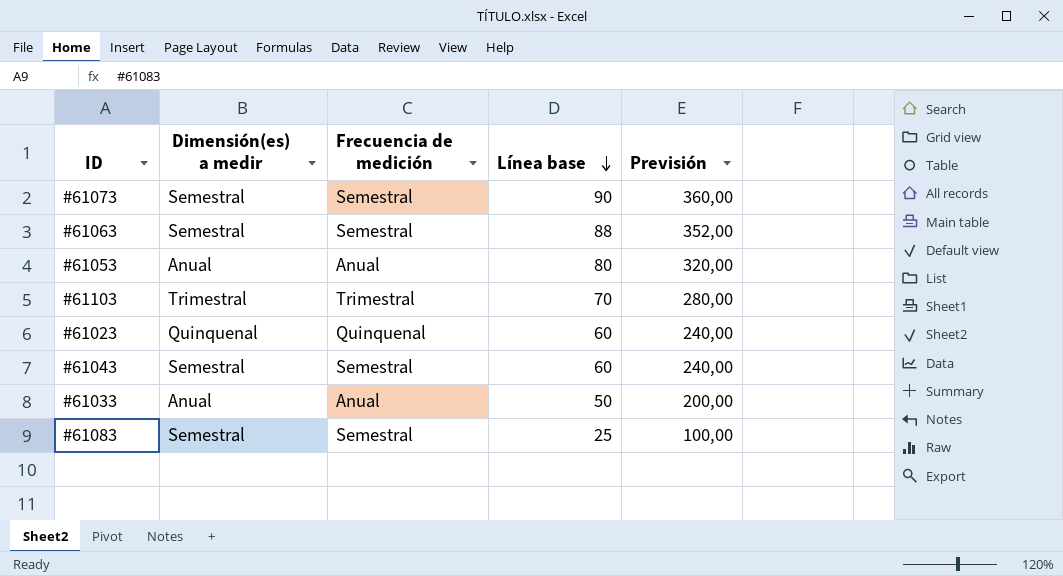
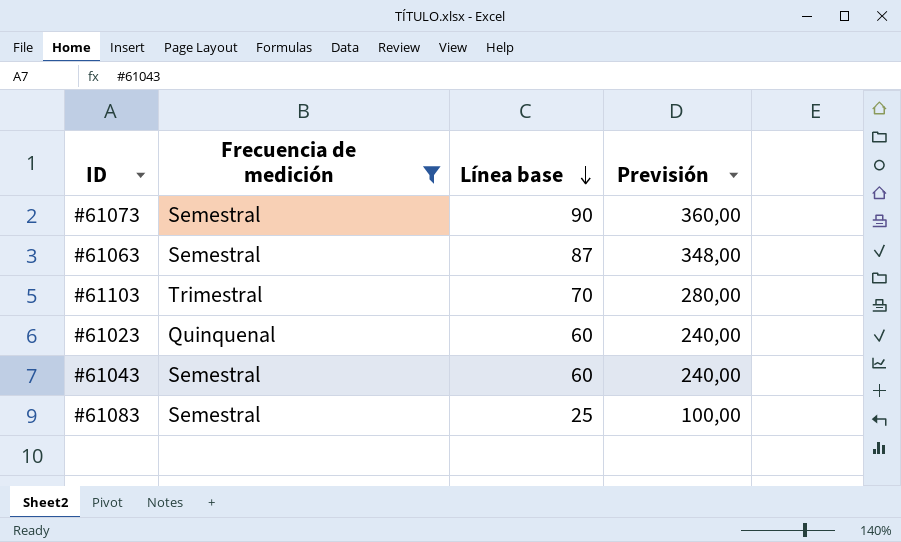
filter: none -> Frecuencia de medición != Anual
column Dimensión(es) a medir | position: 2 -> none
#61063 | Línea base: 88 -> 87
#61063 | Previsión: 352,00 -> 348,00

